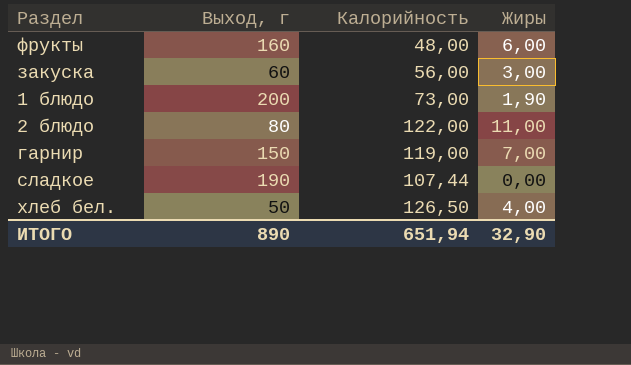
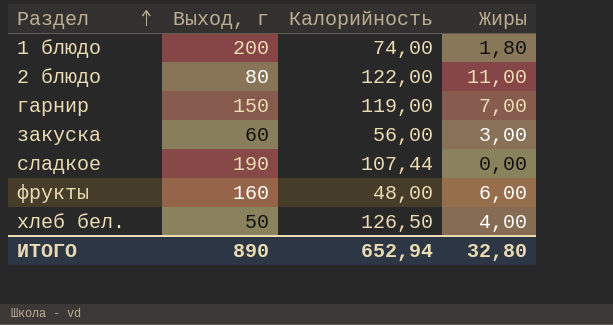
row order: none -> Раздел ascending
1 блюдо | Калорийность: 73,00 -> 74,00
1 блюдо | Жиры: 1,90 -> 1,80
ИТОГО | Калорийность: 651,94 -> 652,94
ИТОГО | Жиры: 32,90 -> 32,80

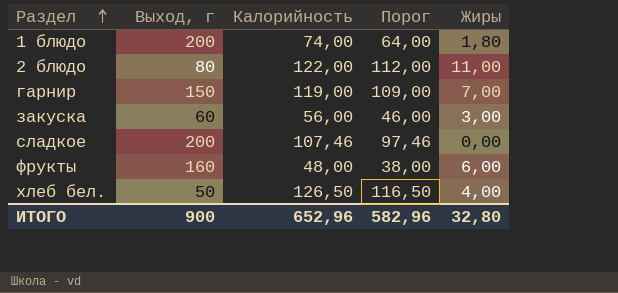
column Порог | formula: none -> [Калорийность] - 10
сладкое | Выход, г: 190 -> 200
сладкое | Калорийность: 107,44 -> 107,46
ИТОГО | Выход, г: 890 -> 900
ИТОГО | Калорийность: 652,94 -> 652,96

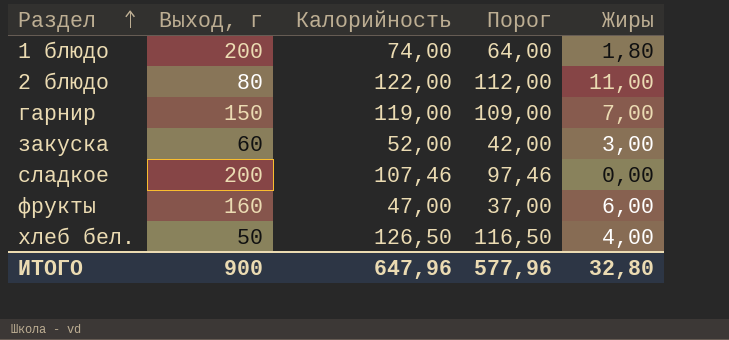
закуска | Калорийность: 56,00 -> 52,00
закуска | Порог: 46,00 -> 42,00
фрукты | Калорийность: 48,00 -> 47,00
фрукты | Порог: 38,00 -> 37,00
ИТОГО | Калорийность: 652,96 -> 647,96
ИТОГО | Порог: 582,96 -> 577,96

